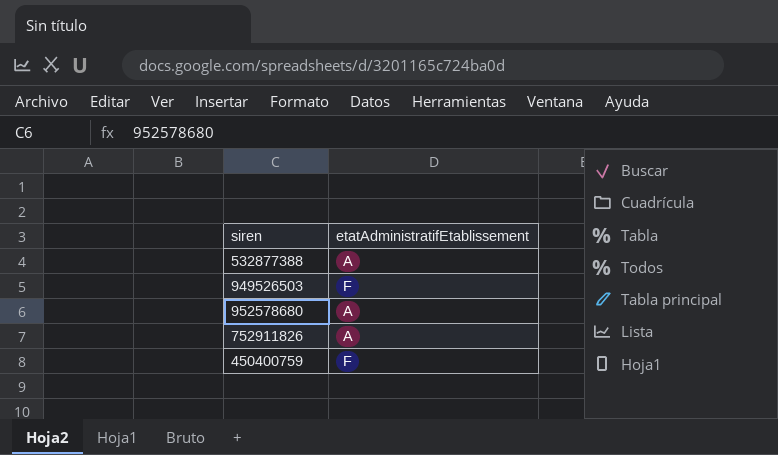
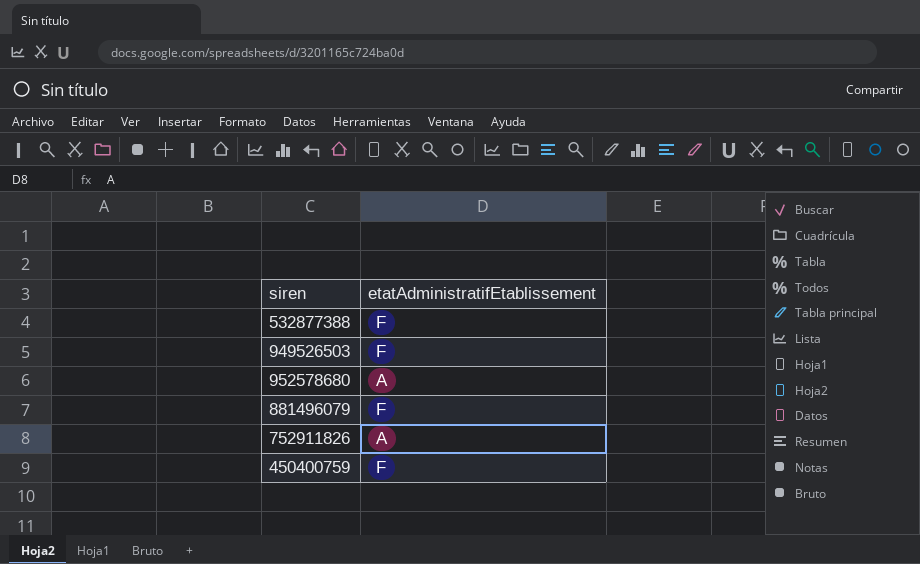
532877388 | etatAdministratifEtablissement: A -> F
row 881496079: none -> F

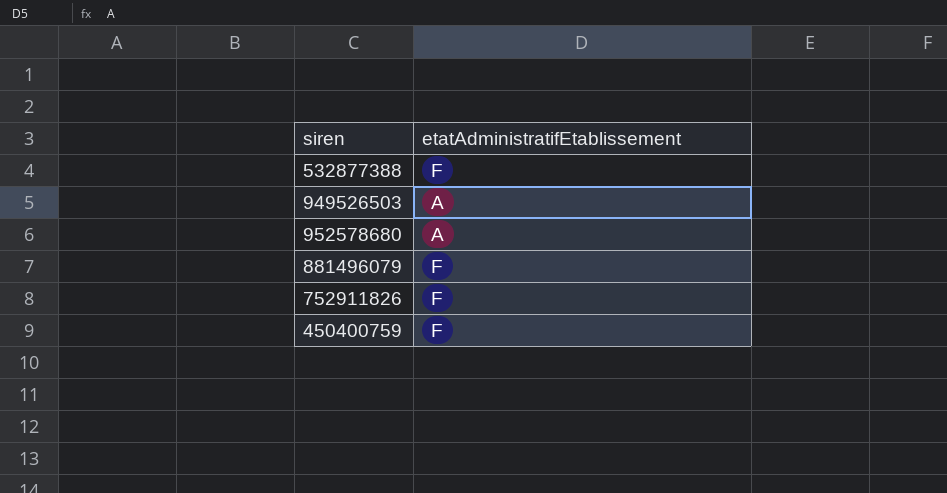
949526503 | etatAdministratifEtablissement: F -> A
752911826 | etatAdministratifEtablissement: A -> F

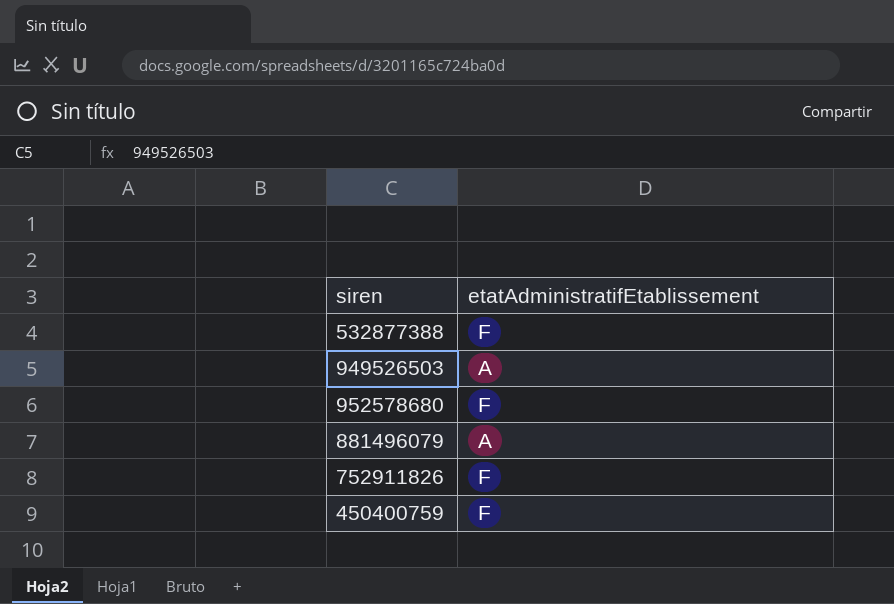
952578680 | etatAdministratifEtablissement: A -> F
881496079 | etatAdministratifEtablissement: F -> A

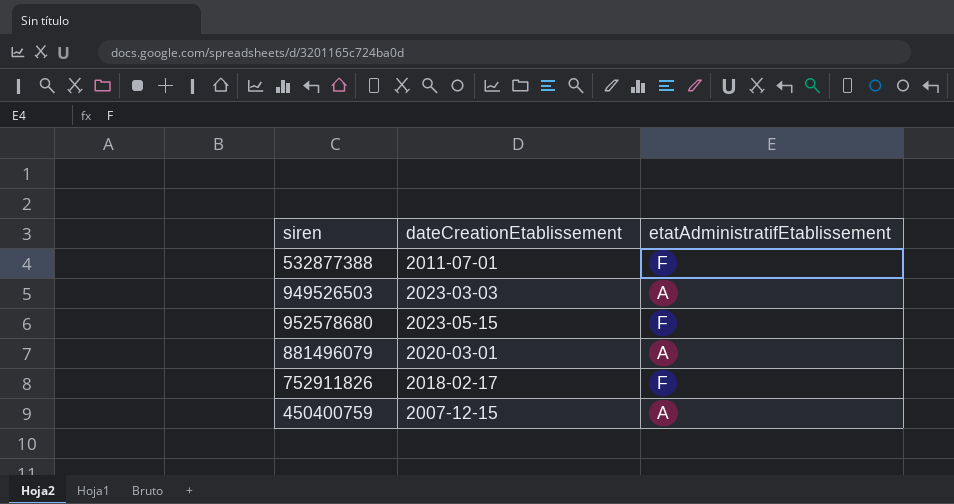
column dateCreationEtablissement | position: none -> 2
450400759 | etatAdministratifEtablissement: F -> A

